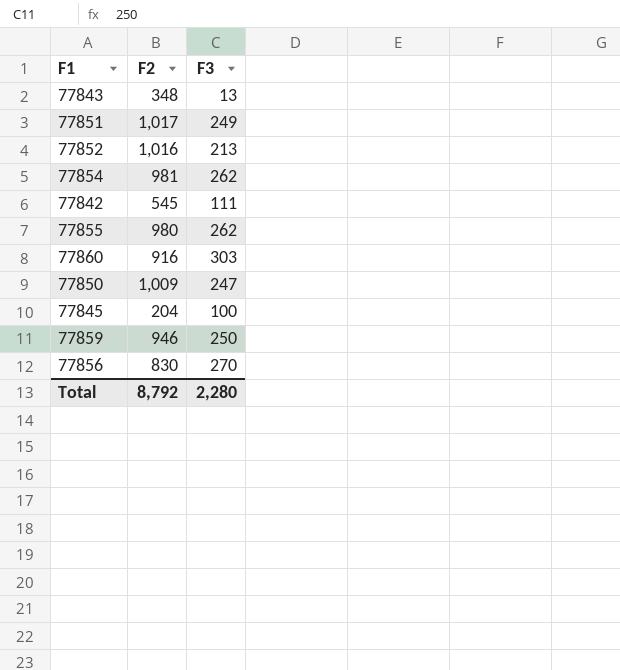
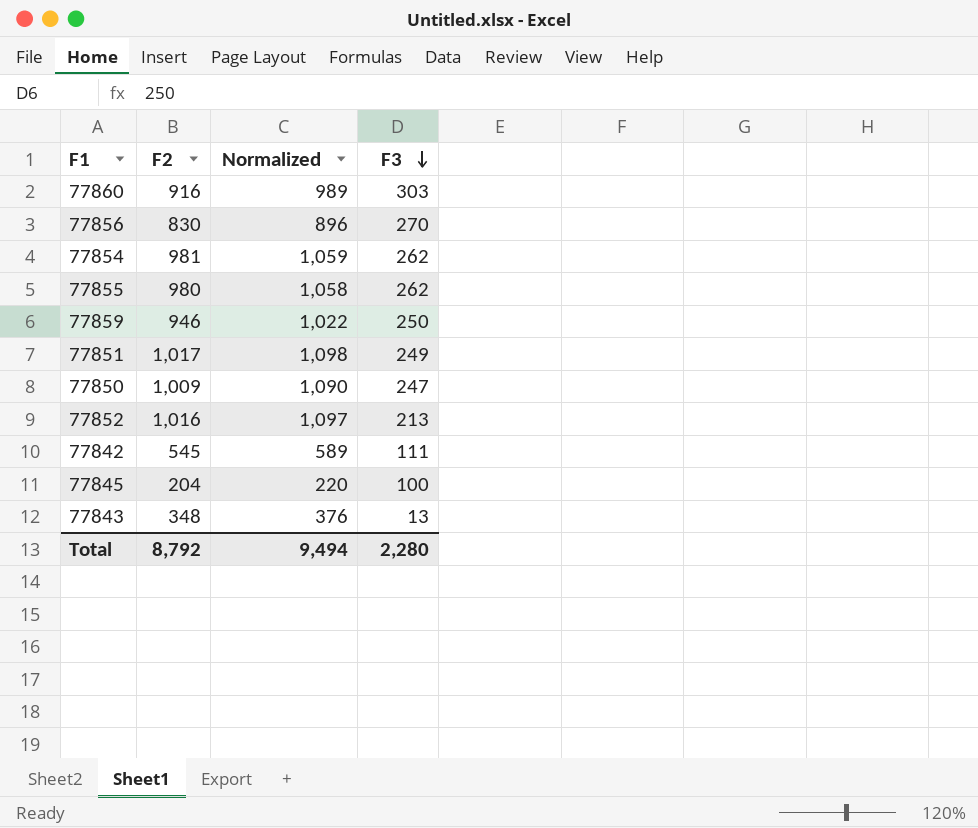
row order: none -> F3 descending
column Normalized | formula: none -> [F2] * 1.08

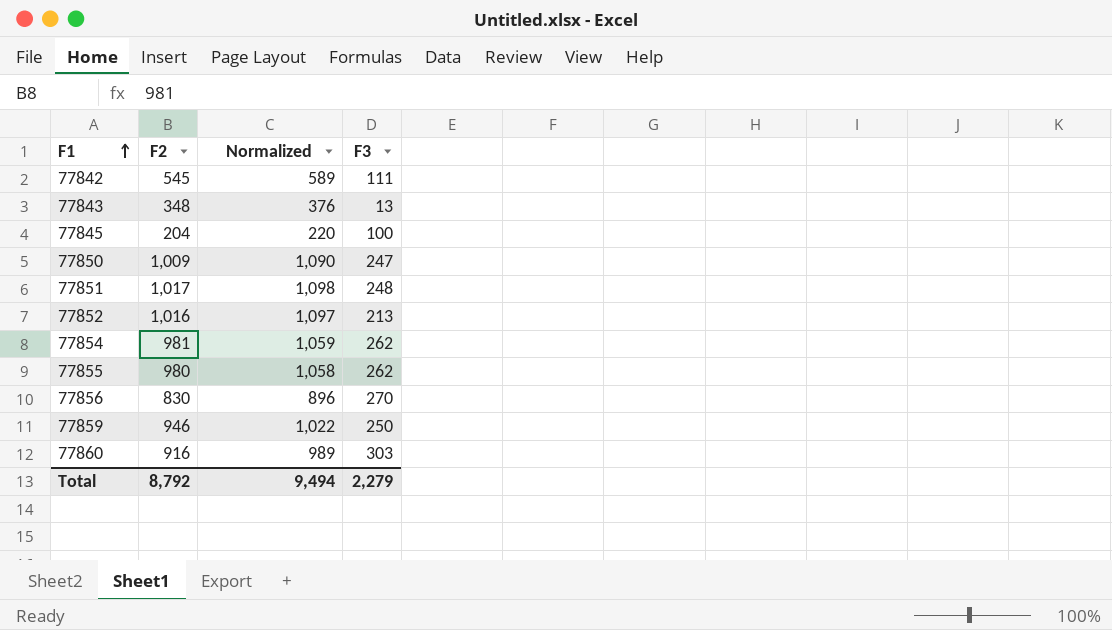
row order: F3 descending -> F1 ascending
77851 | F3: 249 -> 248
Total | F3: 2,280 -> 2,279

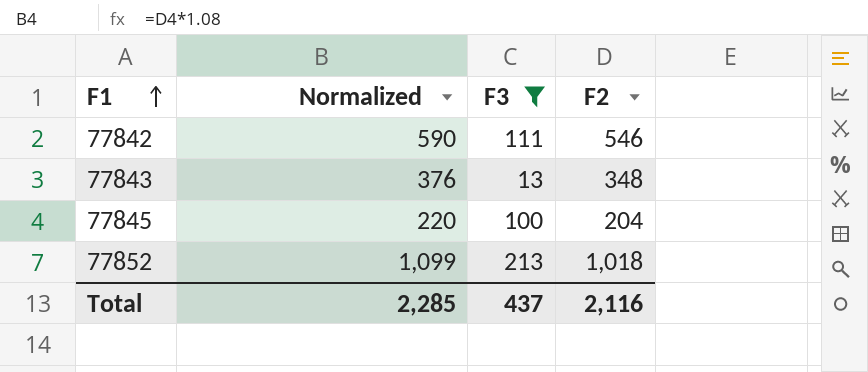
filter: none -> F3 <= 213
column F2 | position: 2 -> 4
77842 | Normalized: 589 -> 590
77842 | F2: 545 -> 546
77852 | Normalized: 1,097 -> 1,099
77852 | F2: 1,016 -> 1,018
Total | Normalized: 9,494 -> 2,285
Total | F3: 2,279 -> 437
Total | F2: 8,792 -> 2,116

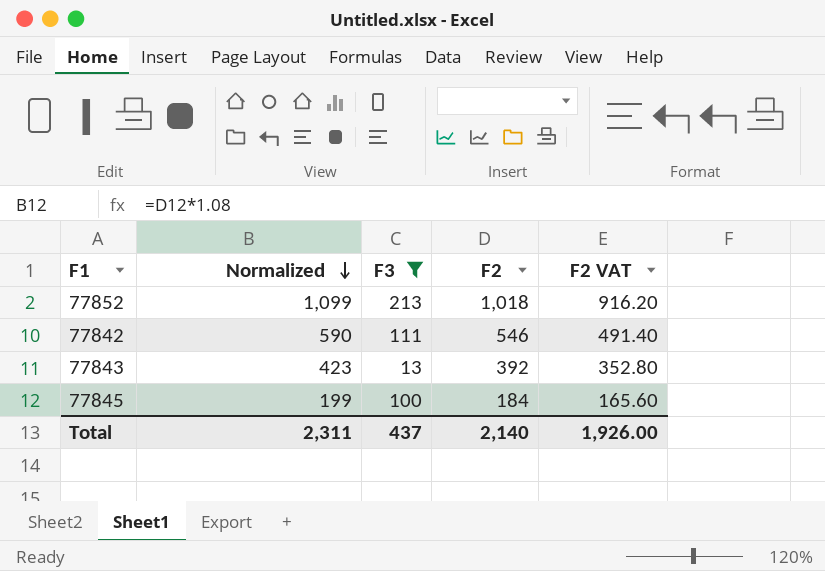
row order: F1 ascending -> Normalized descending
column F2 VAT | formula: none -> [F2] * 0.9
77843 | Normalized: 376 -> 423
77843 | F2: 348 -> 392
77845 | Normalized: 220 -> 199
77845 | F2: 204 -> 184
Total | Normalized: 2,285 -> 2,311
Total | F2: 2,116 -> 2,140

